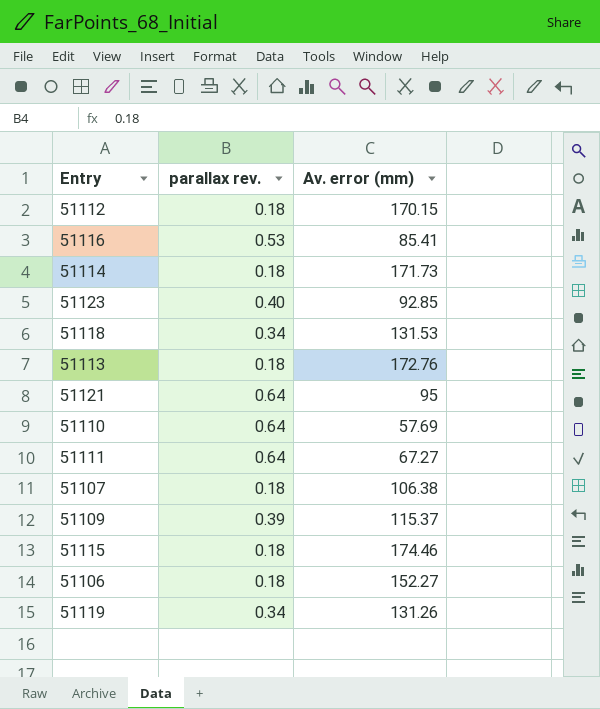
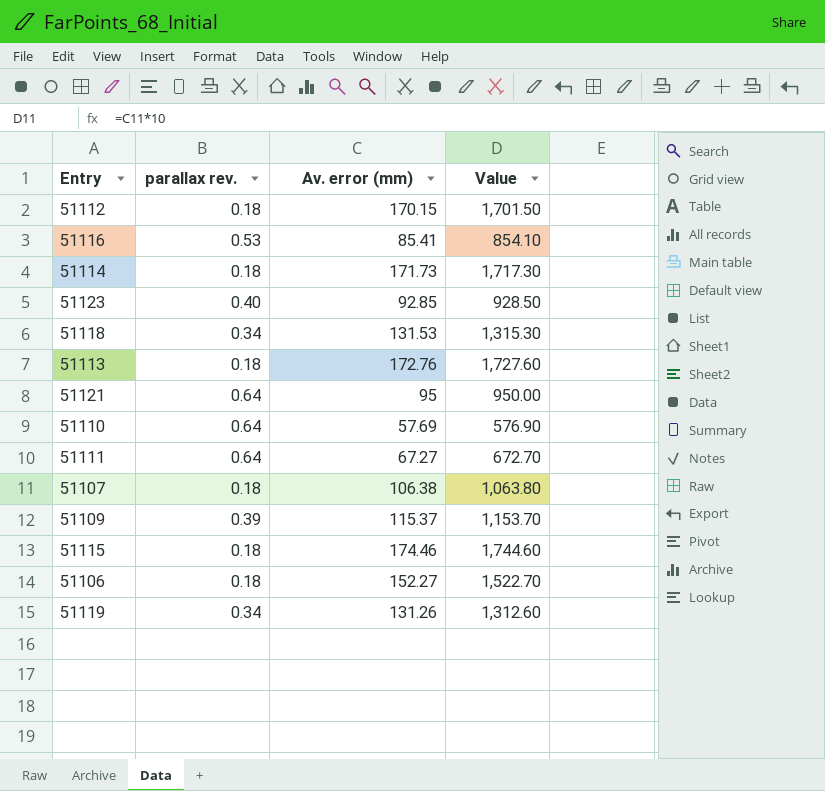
column Value | formula: none -> [Av. error (mm)] * 10

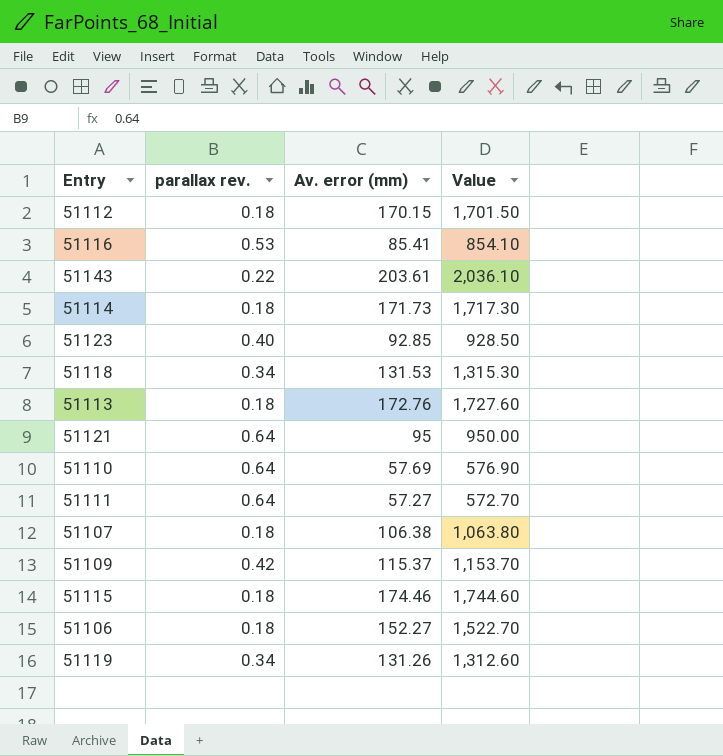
row 51143: none -> 0.22 | 203.61 | 2,036.10
51111 | Av. error (mm): 67.27 -> 57.27
51111 | Value: 672.70 -> 572.70
51109 | parallax rev.: 0.39 -> 0.42

